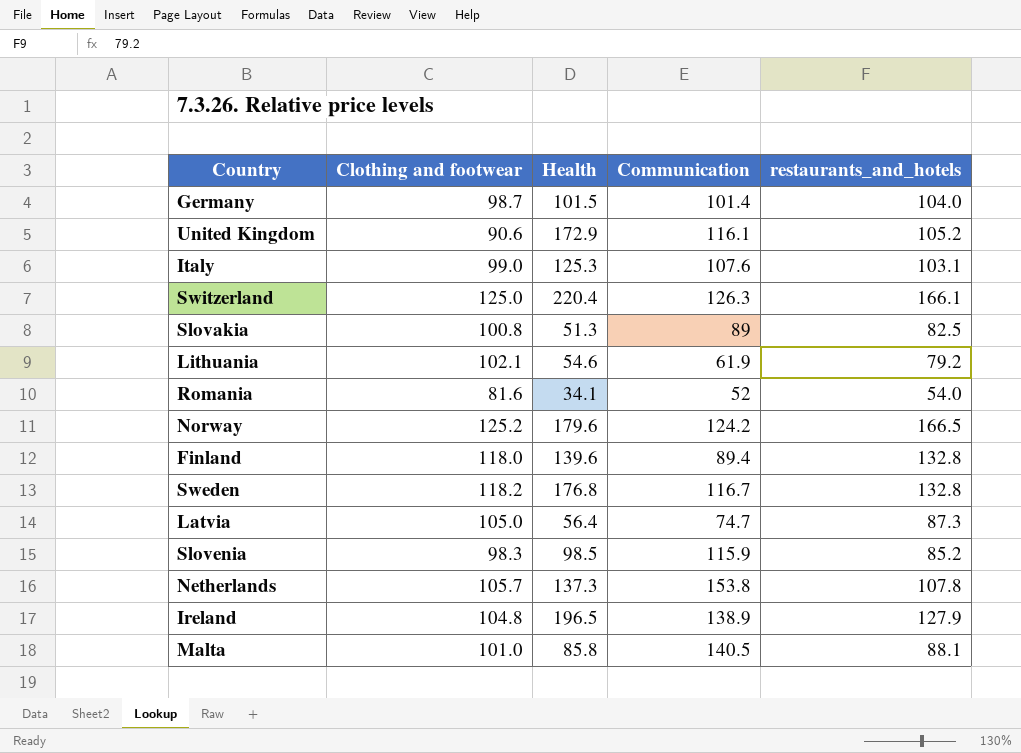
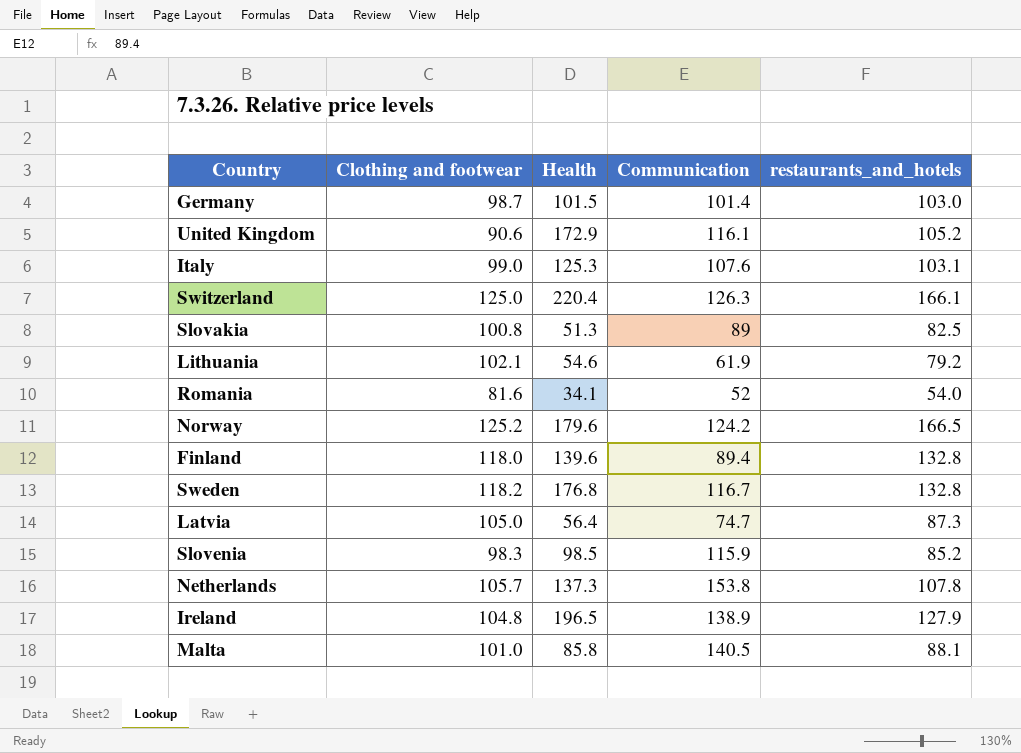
Germany | restaurants_and_hotels: 104.0 -> 103.0

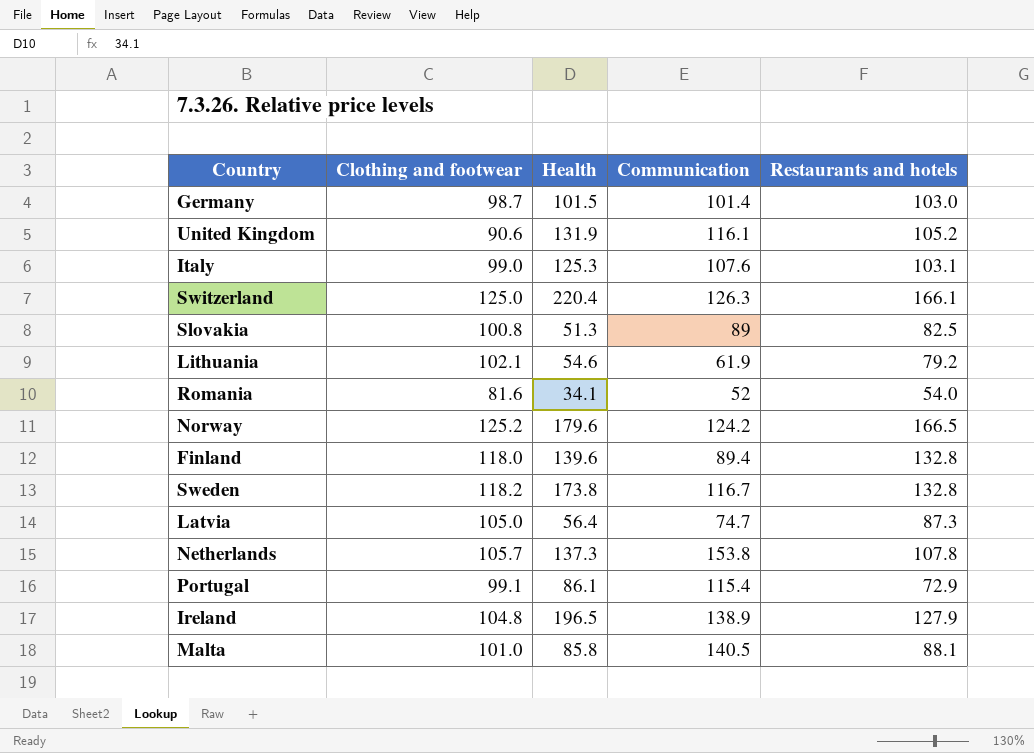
column name: restaurants_and_hotels -> Restaurants and hotels
row Slovenia: 98.3 | 98.5 | 115.9 | 85.2 -> none
United Kingdom | Health: 172.9 -> 131.9
Sweden | Health: 176.8 -> 173.8
row Portugal: none -> 99.1 | 86.1 | 115.4 | 72.9

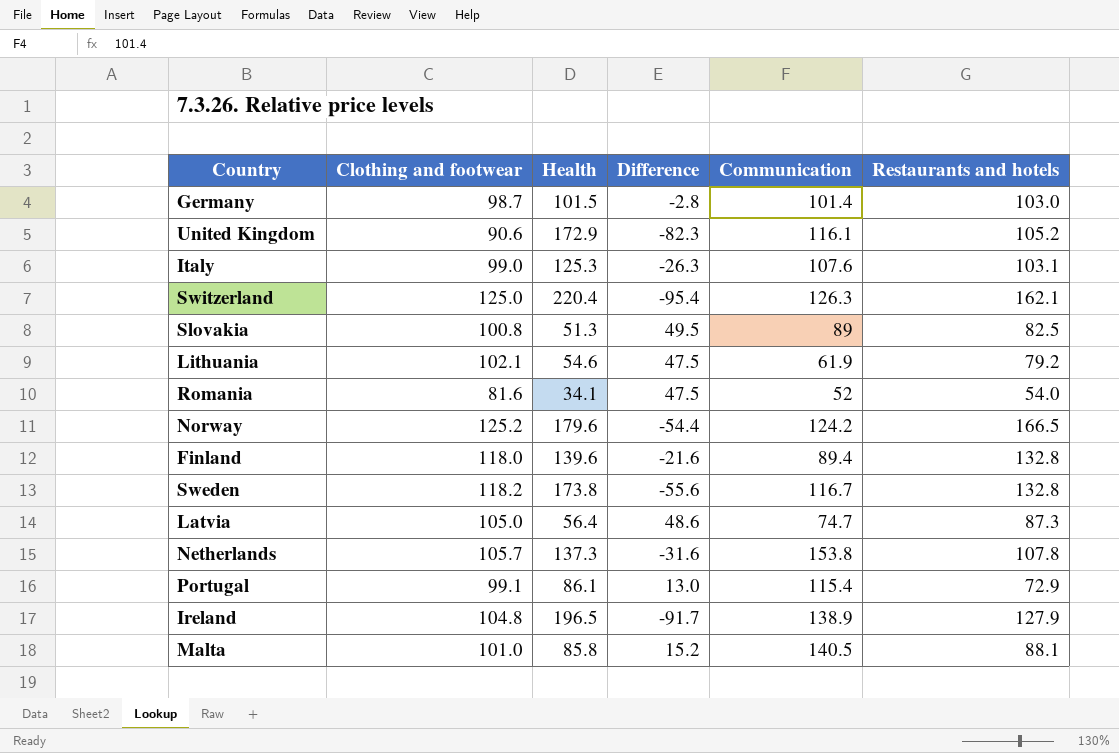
column Difference | formula: none -> [Clothing and footwear] - [Health]
United Kingdom | Health: 131.9 -> 172.9
Switzerland | Restaurants and hotels: 166.1 -> 162.1

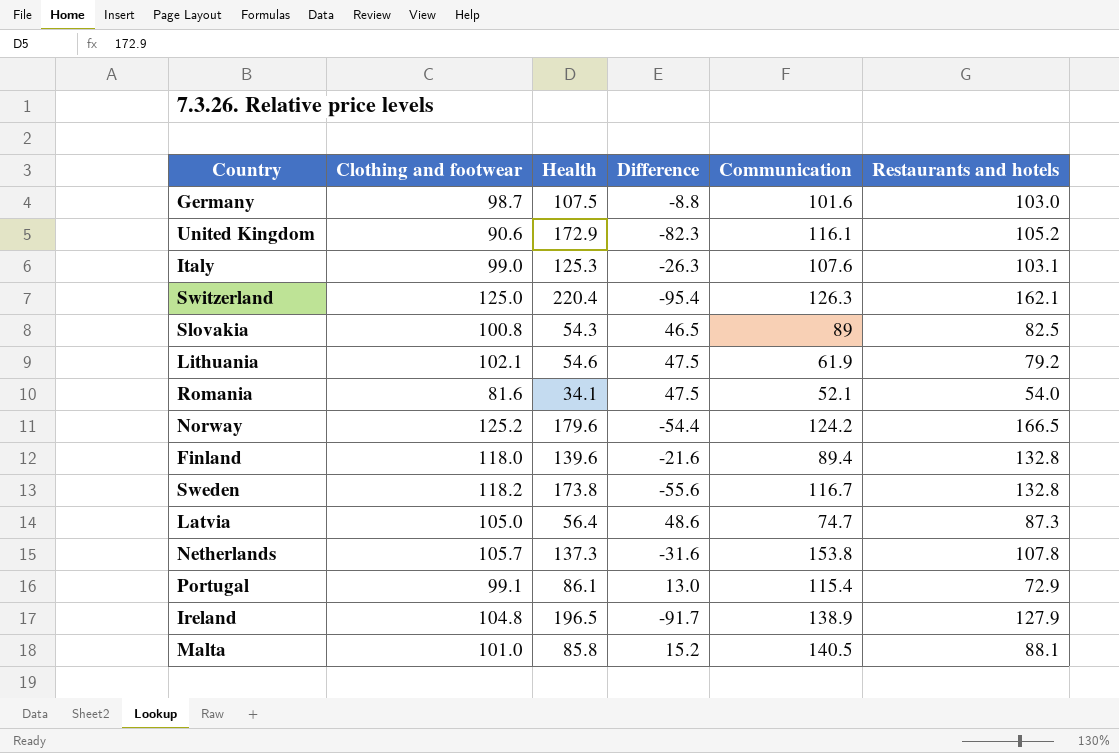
Germany | Health: 101.5 -> 107.5
Germany | Difference: -2.8 -> -8.8
Germany | Communication: 101.4 -> 101.6
Slovakia | Health: 51.3 -> 54.3
Slovakia | Difference: 49.5 -> 46.5
Romania | Communication: 52 -> 52.1

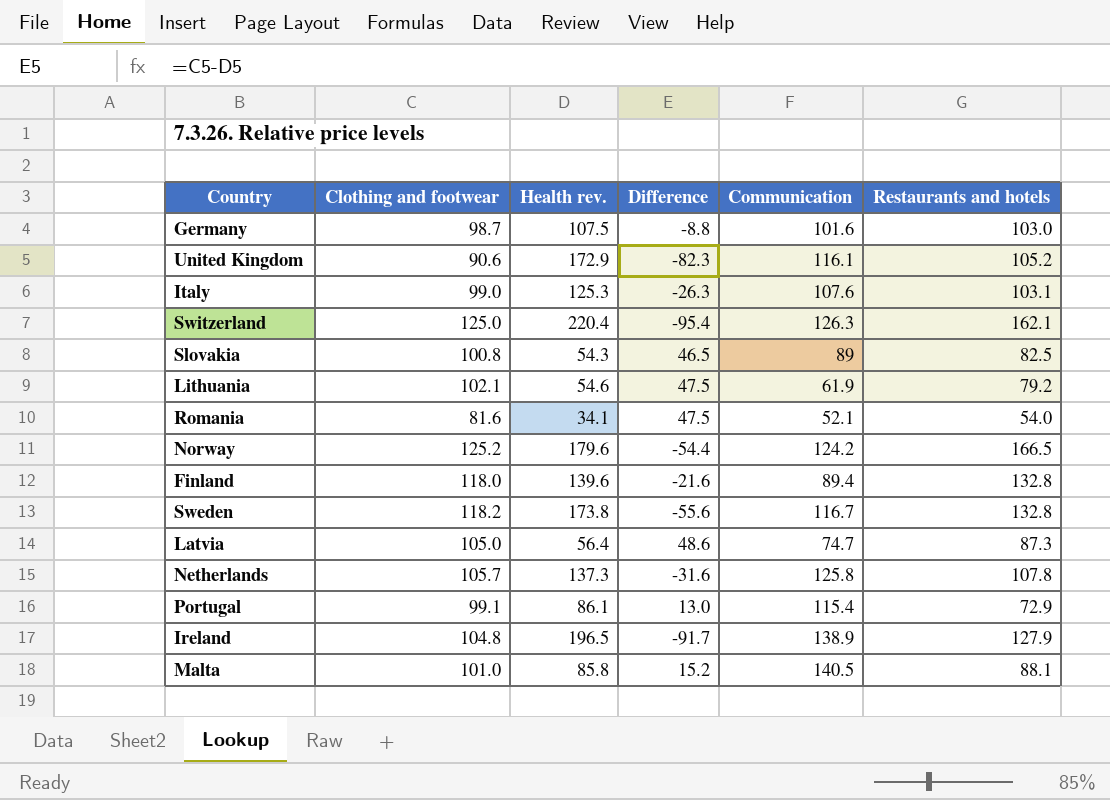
column name: Health -> Health rev.
Netherlands | Communication: 153.8 -> 125.8

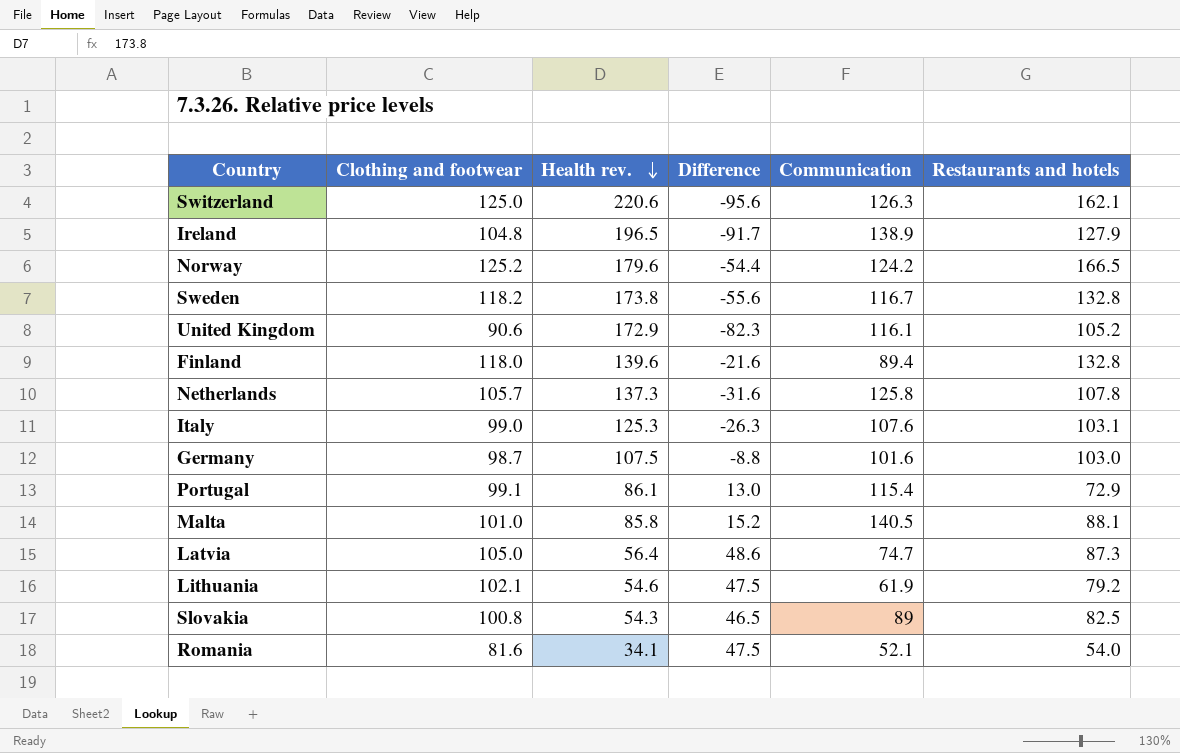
row order: none -> Health rev. descending
Switzerland | Health rev.: 220.4 -> 220.6
Switzerland | Difference: -95.4 -> -95.6

